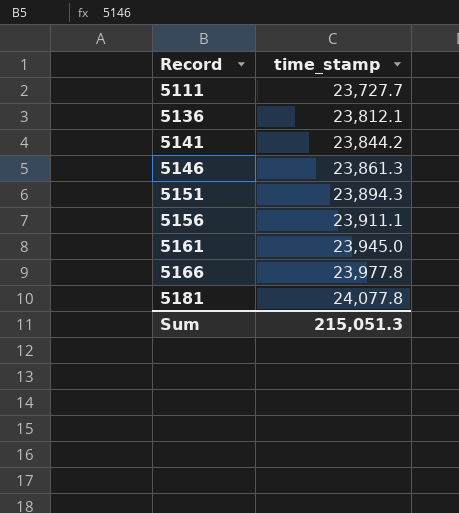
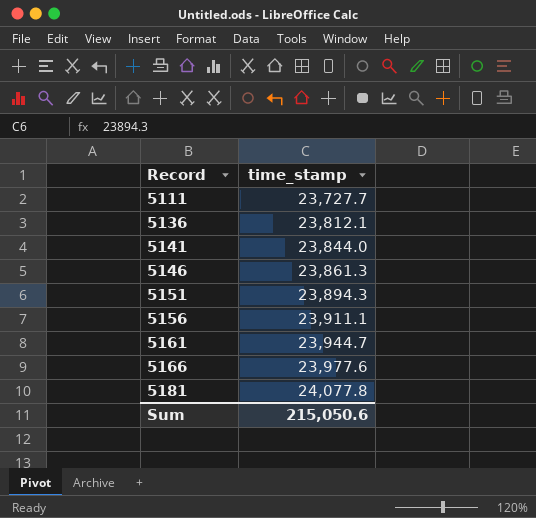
5141 | time_stamp: 23,844.2 -> 23,844.0
5161 | time_stamp: 23,945.0 -> 23,944.7
5166 | time_stamp: 23,977.8 -> 23,977.6
Sum | time_stamp: 215,051.3 -> 215,050.6

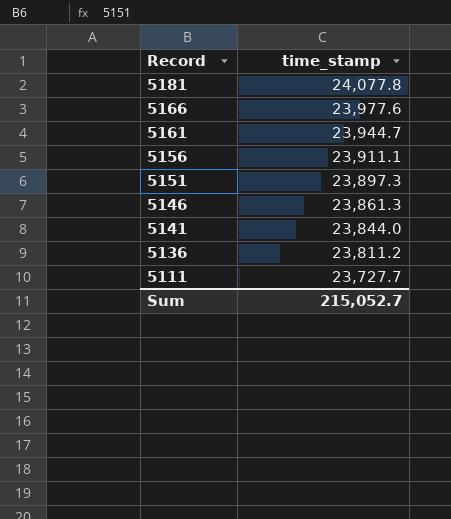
row order: Record ascending -> Record descending
5151 | time_stamp: 23,894.3 -> 23,897.3
5136 | time_stamp: 23,812.1 -> 23,811.2
Sum | time_stamp: 215,050.6 -> 215,052.7

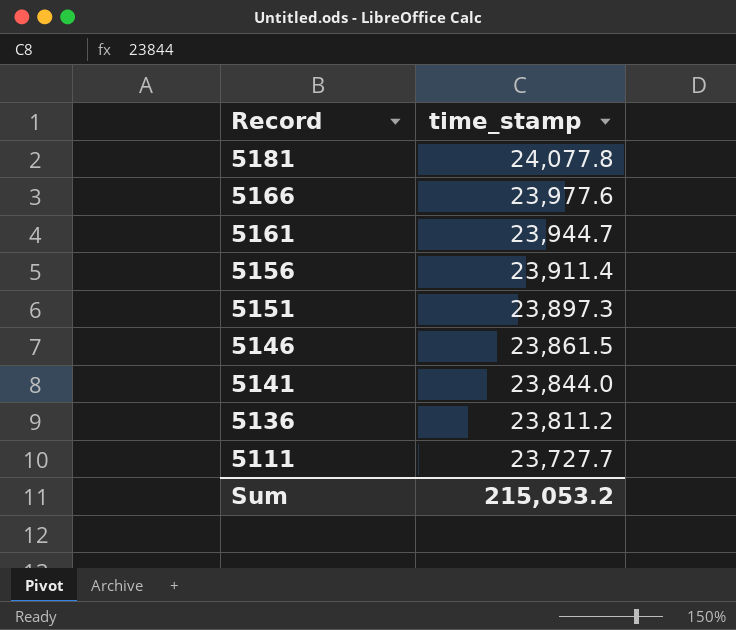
5156 | time_stamp: 23,911.1 -> 23,911.4
5146 | time_stamp: 23,861.3 -> 23,861.5
Sum | time_stamp: 215,052.7 -> 215,053.2

